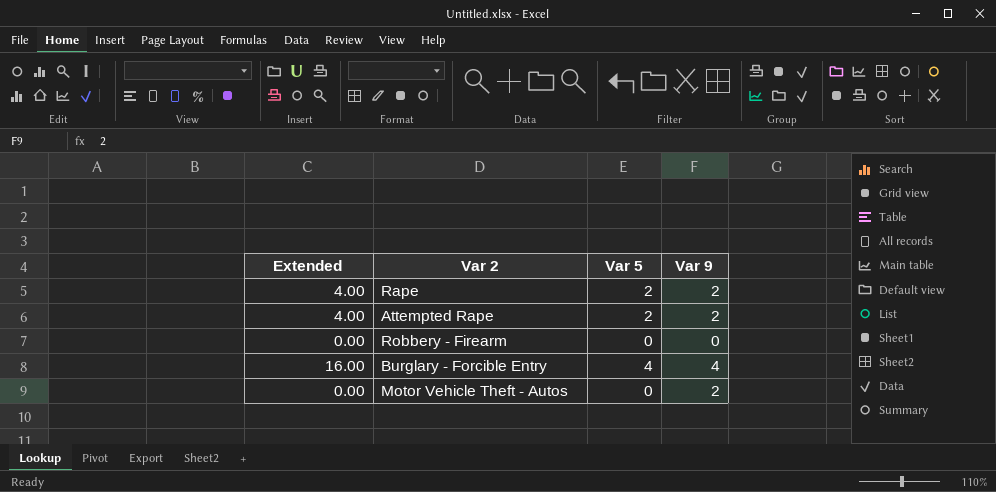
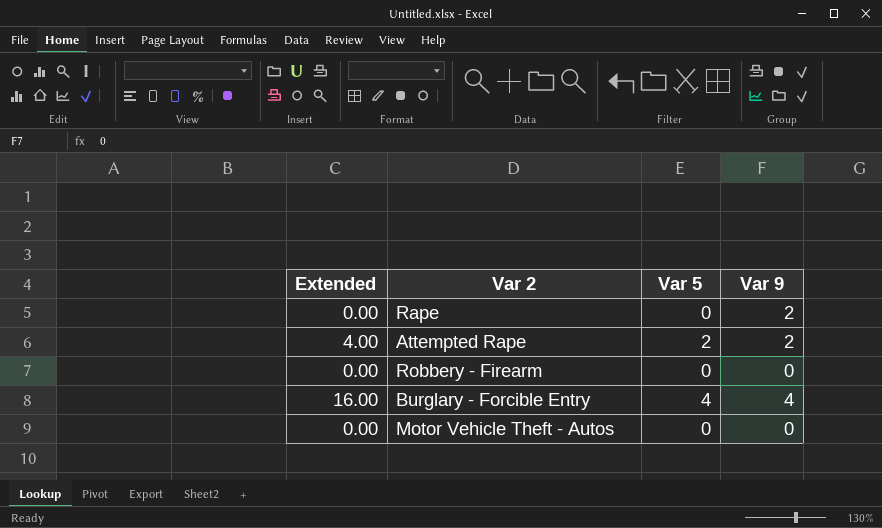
Rape | Extended: 4.00 -> 0.00
Rape | Var 5: 2 -> 0
Motor Vehicle Theft - Autos | Var 9: 2 -> 0

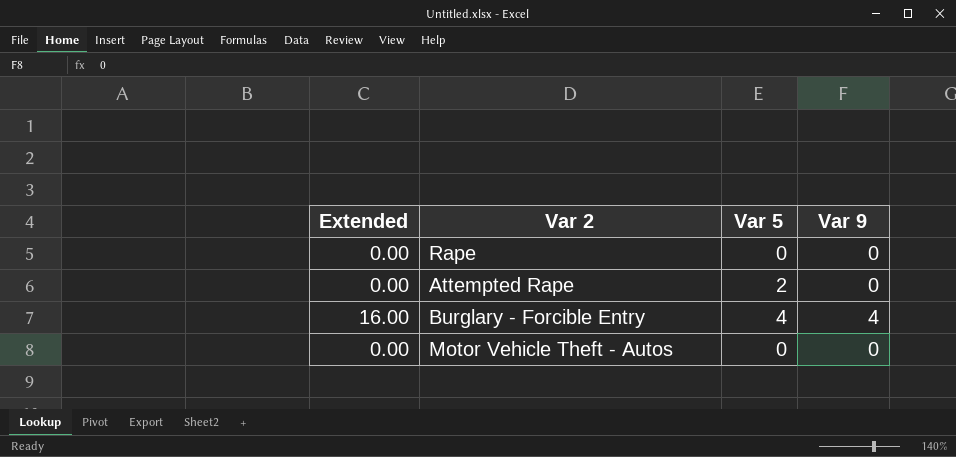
row Robbery - Firearm: 0.00 | 0 | 0 -> none
Rape | Var 9: 2 -> 0
Attempted Rape | Extended: 4.00 -> 0.00
Attempted Rape | Var 9: 2 -> 0

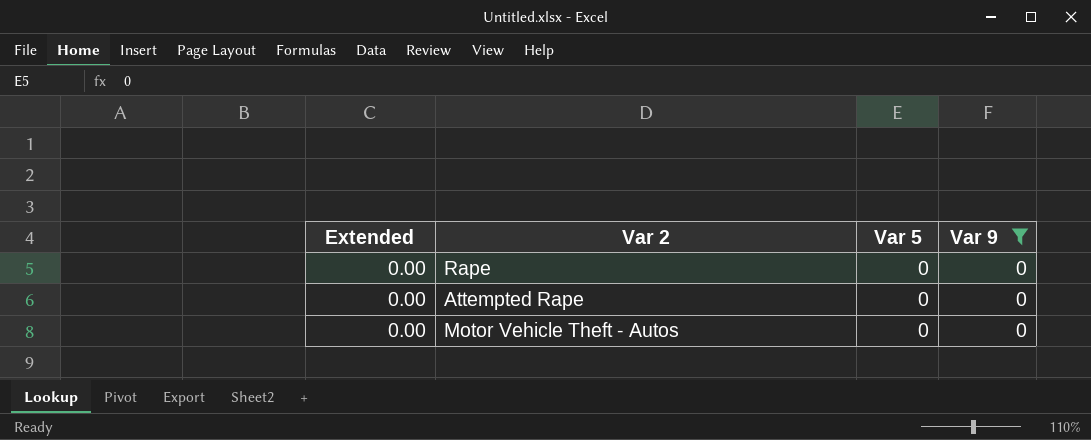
filter: none -> Var 9 = 0
Attempted Rape | Var 5: 2 -> 0

